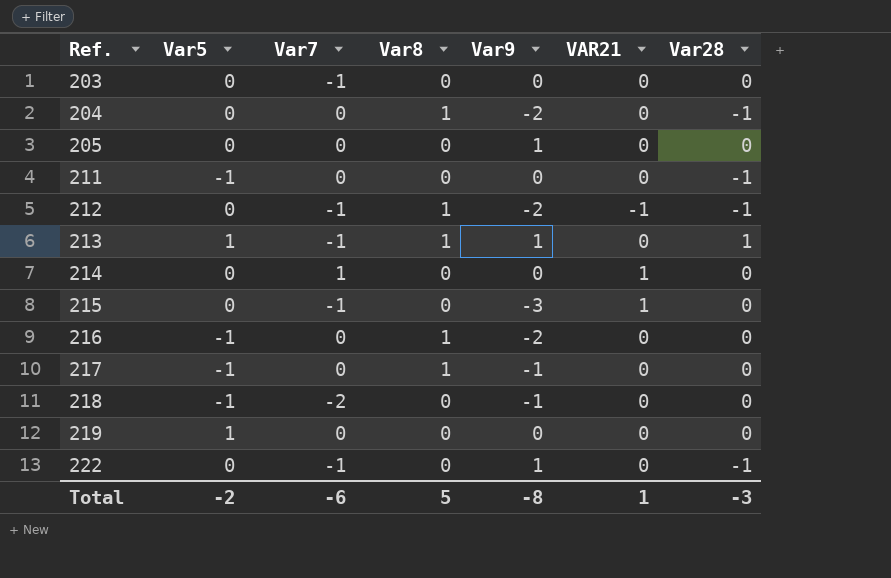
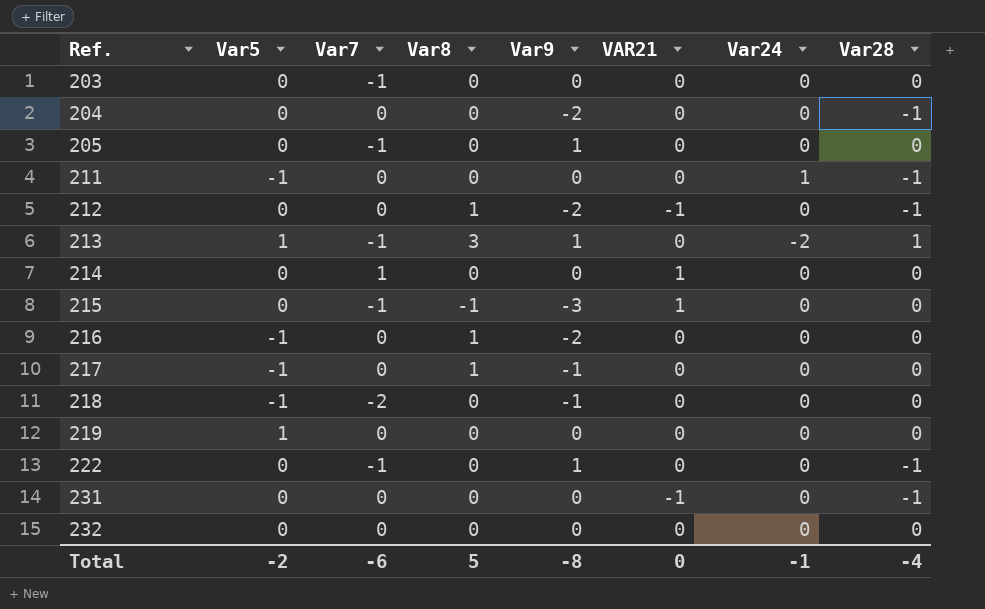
column Var24 | position: none -> 7
204 | Var8: 1 -> 0
205 | Var7: 0 -> -1
212 | Var7: -1 -> 0
213 | Var8: 1 -> 3
215 | Var8: 0 -> -1
row 231: none -> 0 | 0 | 0 | 0 | -1 | 0 | -1
row 232: none -> 0 | 0 | 0 | 0 | 0 | 0 | 0
Total | VAR21: 1 -> 0
Total | Var28: -3 -> -4

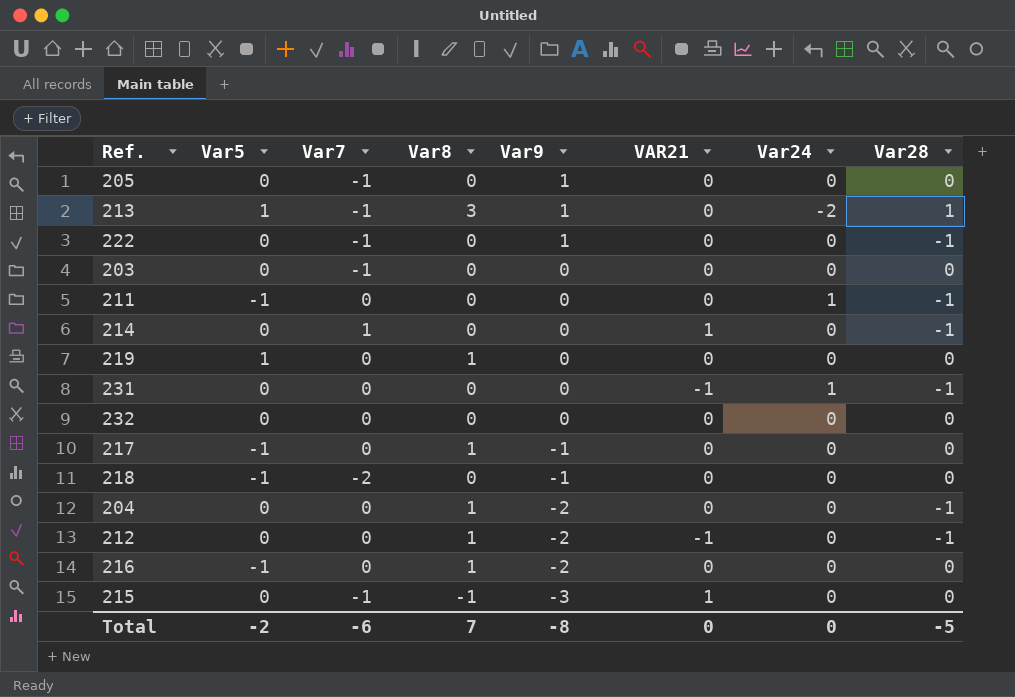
row order: Ref. ascending -> Var9 descending
214 | Var28: 0 -> -1
219 | Var8: 0 -> 1
231 | Var24: 0 -> 1
204 | Var8: 0 -> 1
Total | Var8: 5 -> 7
Total | Var24: -1 -> 0
Total | Var28: -4 -> -5

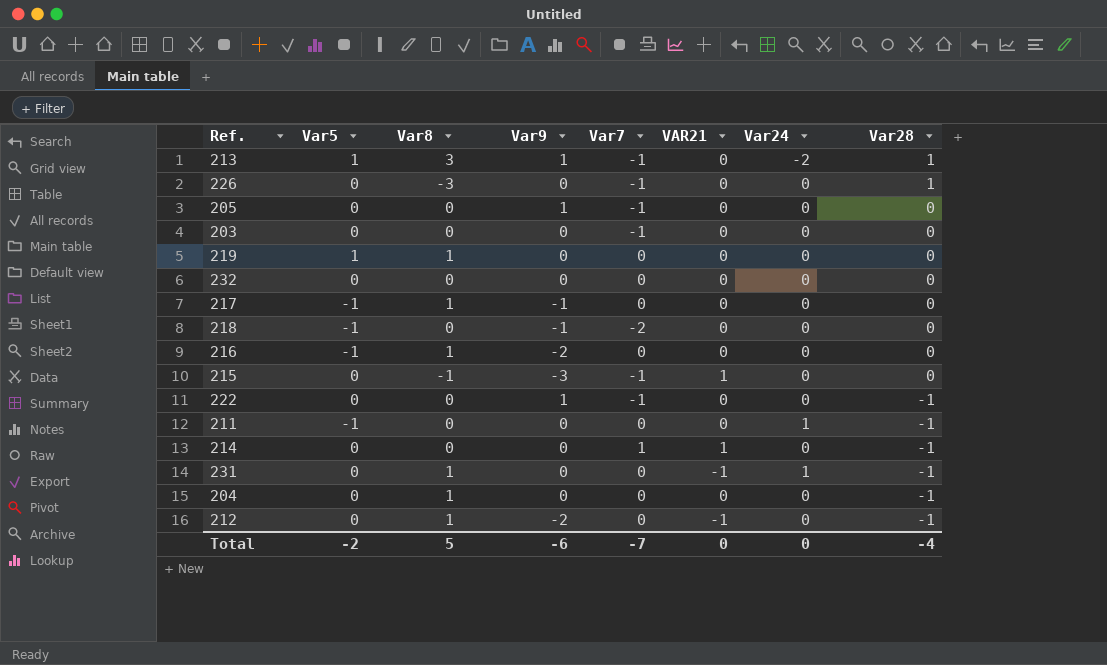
row order: Var9 descending -> Var28 descending
column Var7 | position: 3 -> 5
row 226: none -> 0 | -3 | 0 | -1 | 0 | 0 | 1
231 | Var8: 0 -> 1
204 | Var9: -2 -> 0
Total | Var8: 7 -> 5
Total | Var9: -8 -> -6
Total | Var7: -6 -> -7
Total | Var28: -5 -> -4

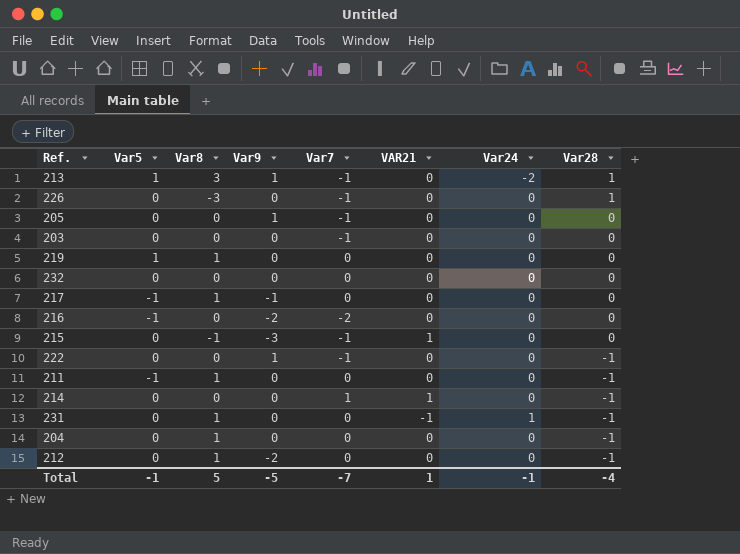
row 218: -1 | 0 | -1 | -2 | 0 | 0 | 0 -> none
216 | Var8: 1 -> 0
216 | Var7: 0 -> -2
211 | Var8: 0 -> 1
211 | Var24: 1 -> 0
212 | VAR21: -1 -> 0
Total | Var5: -2 -> -1
Total | Var9: -6 -> -5
Total | VAR21: 0 -> 1
Total | Var24: 0 -> -1

